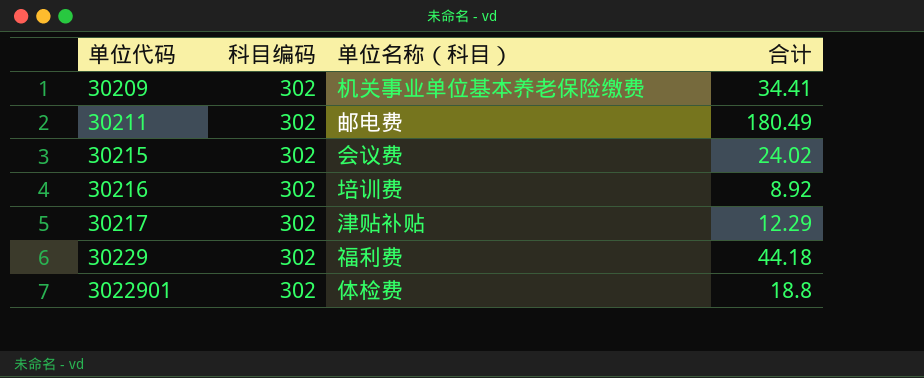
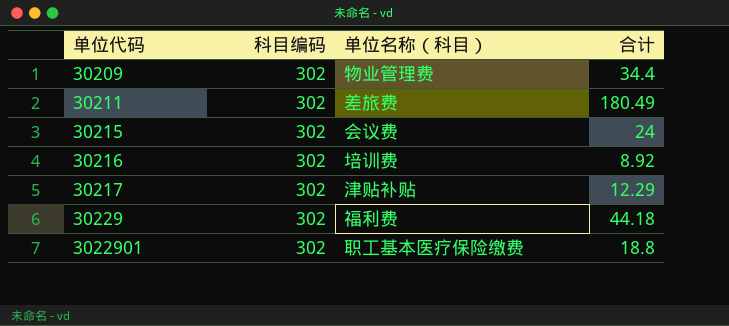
30209 | 单位名称（科目）: 机关事业单位基本养老保险缴费 -> 物业管理费
30209 | 合计: 34.41 -> 34.4
30211 | 单位名称（科目）: 邮电费 -> 差旅费
30215 | 合计: 24.02 -> 24
3022901 | 单位名称（科目）: 体检费 -> 职工基本医疗保险缴费

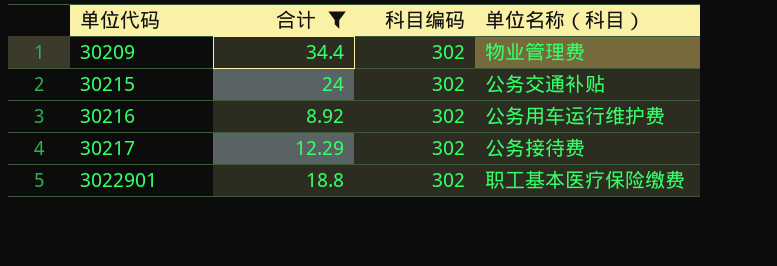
filter: none -> 合计 <= 34.4
column 合计 | position: 4 -> 2
30215 | 单位名称（科目）: 会议费 -> 公务交通补贴
30216 | 单位名称（科目）: 培训费 -> 公务用车运行维护费
30217 | 单位名称（科目）: 津贴补贴 -> 公务接待费

